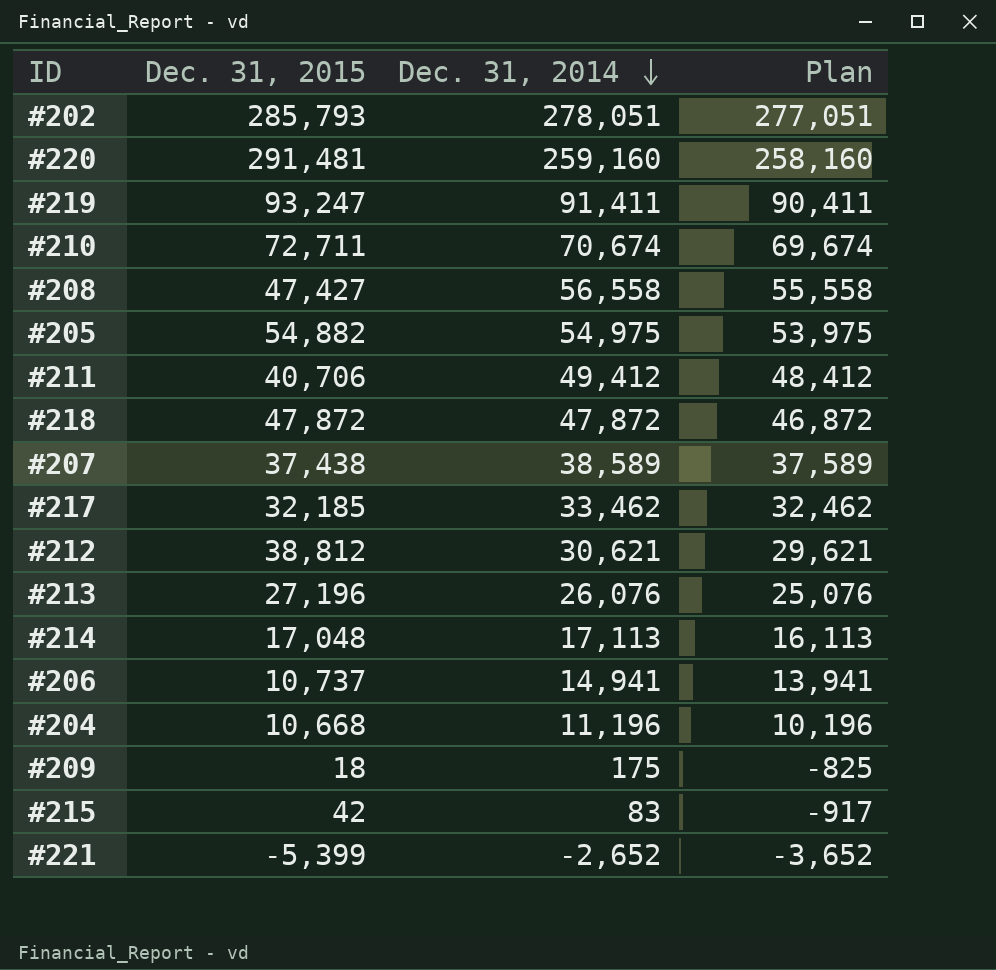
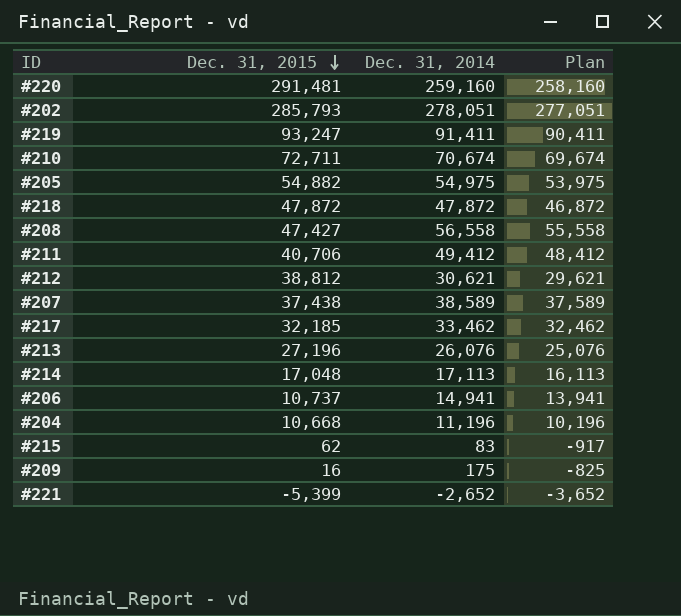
row order: Dec. 31, 2014 descending -> Dec. 31, 2015 descending
#215 | Dec. 31, 2015: 42 -> 62
#209 | Dec. 31, 2015: 18 -> 16

